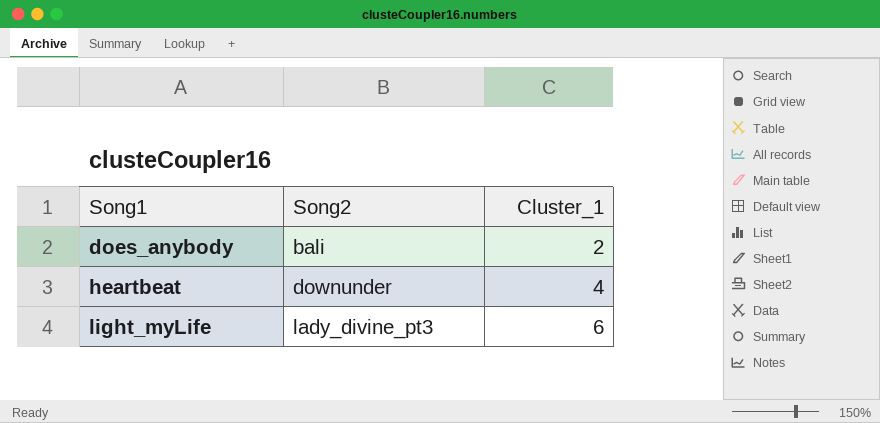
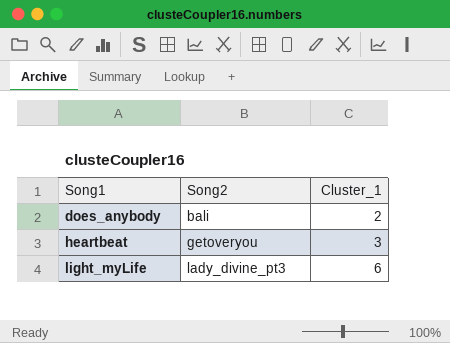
heartbeat | Song2: downunder -> getoveryou
heartbeat | Cluster_1: 4 -> 3

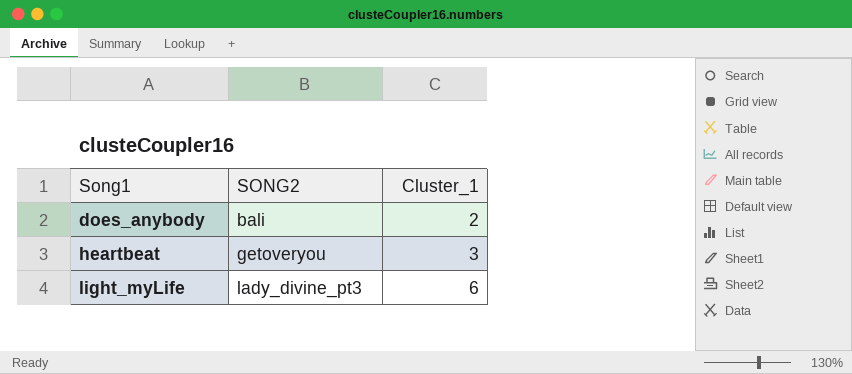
column name: Song2 -> SONG2

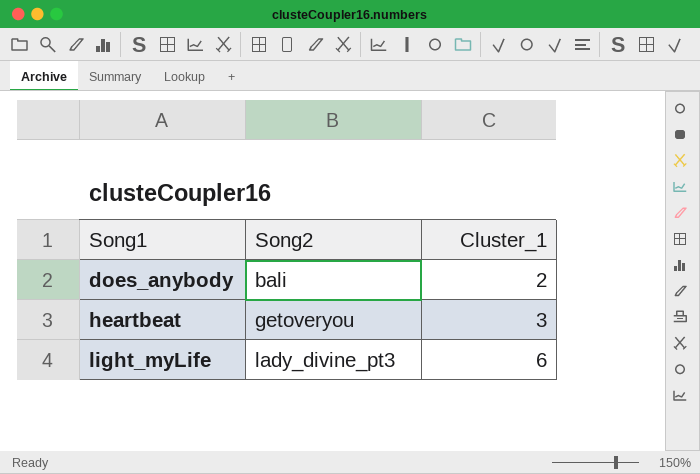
column name: SONG2 -> Song2

